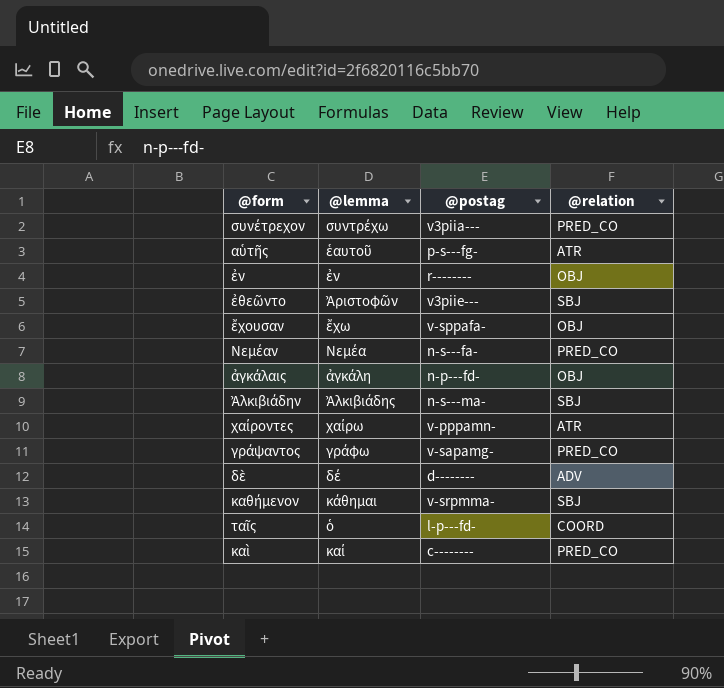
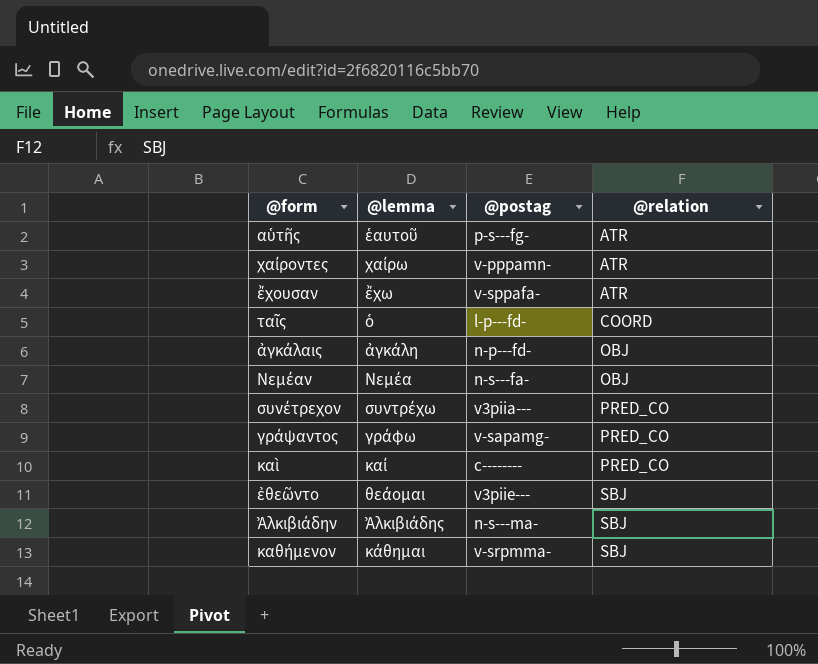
row order: none -> @relation ascending
row ἐν: ἐν | r-------- | OBJ -> none
row δὲ: δέ | d-------- | ADV -> none
ἔχουσαν | @relation: OBJ -> ATR
Νεμέαν | @relation: PRED_CO -> OBJ
ἐθεῶντο | @lemma: Ἀριστοφῶν -> θεάομαι

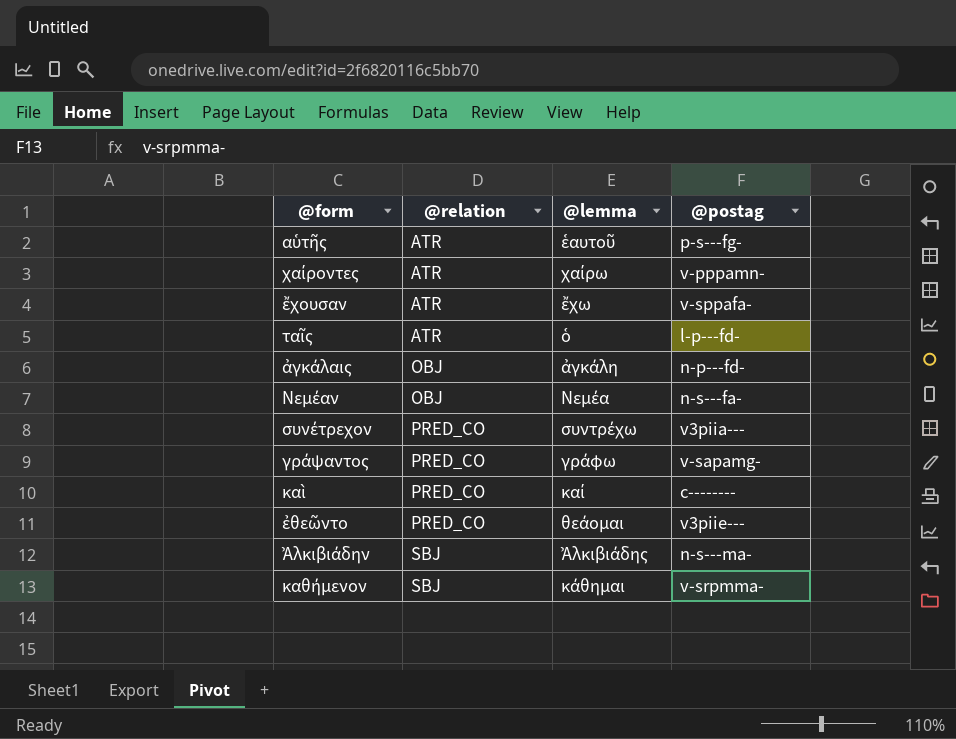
column @relation | position: 4 -> 2
ταῖς | @relation: COORD -> ATR
ἐθεῶντο | @relation: SBJ -> PRED_CO

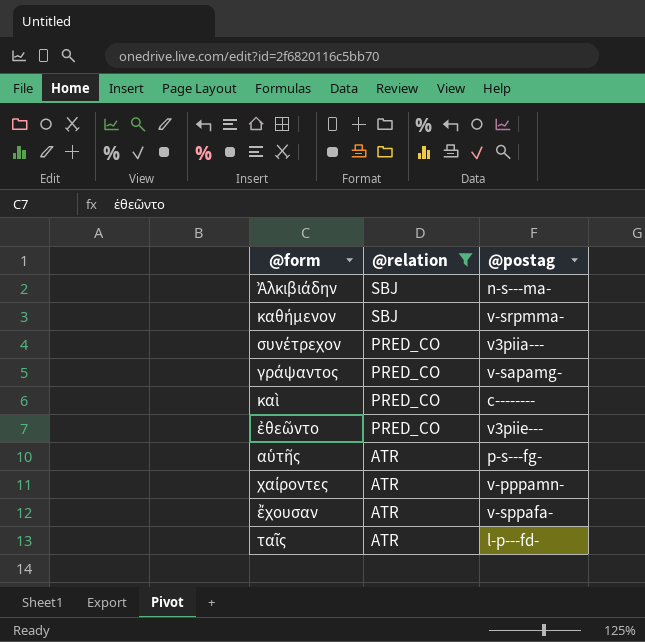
filter: none -> @relation != OBJ
row order: @relation ascending -> @relation descending
column @lemma | position: 3 -> none

